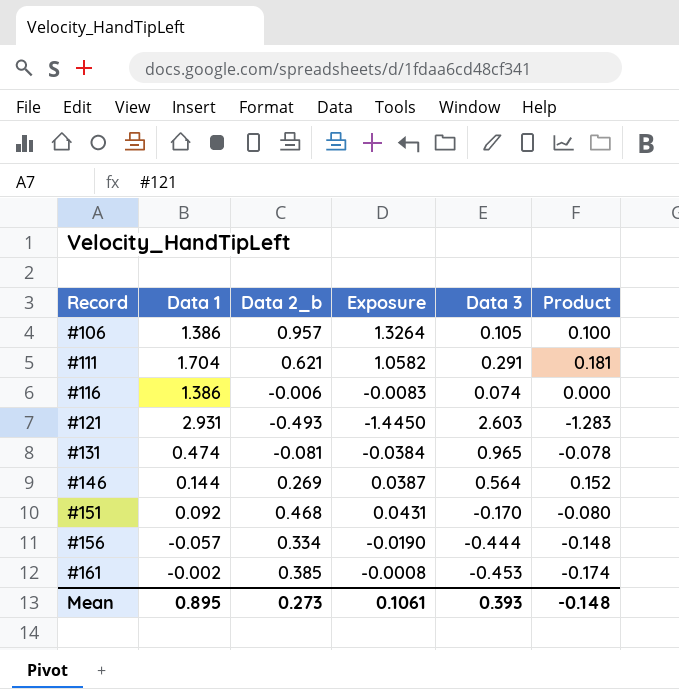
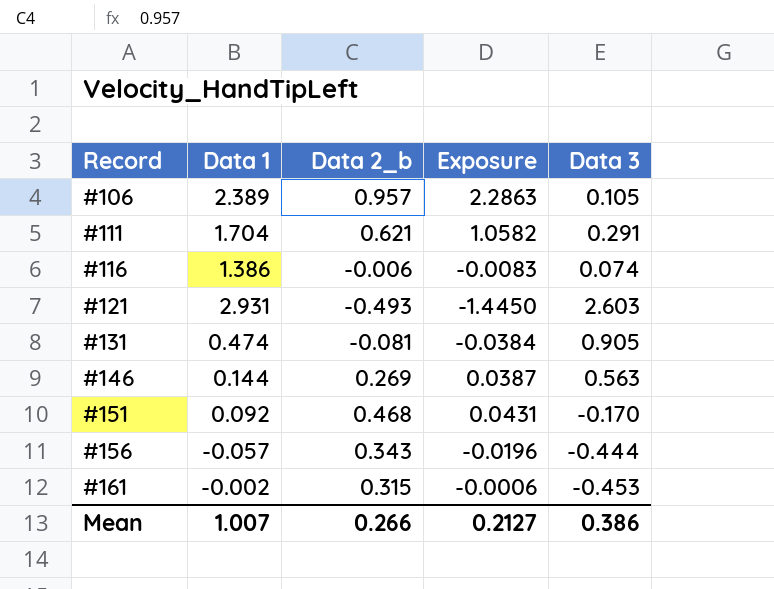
column Product | formula: [Data 2_b] * [Data 3] -> none
#106 | Data 1: 1.386 -> 2.389
#106 | Exposure: 1.3264 -> 2.2863
#131 | Data 3: 0.965 -> 0.905
#146 | Data 3: 0.564 -> 0.563
#156 | Data 2_b: 0.334 -> 0.343
#156 | Exposure: -0.0190 -> -0.0196
#161 | Data 2_b: 0.385 -> 0.315
#161 | Exposure: -0.0008 -> -0.0006
Mean | Data 1: 0.895 -> 1.007
Mean | Data 2_b: 0.273 -> 0.266
Mean | Exposure: 0.1061 -> 0.2127
Mean | Data 3: 0.393 -> 0.386

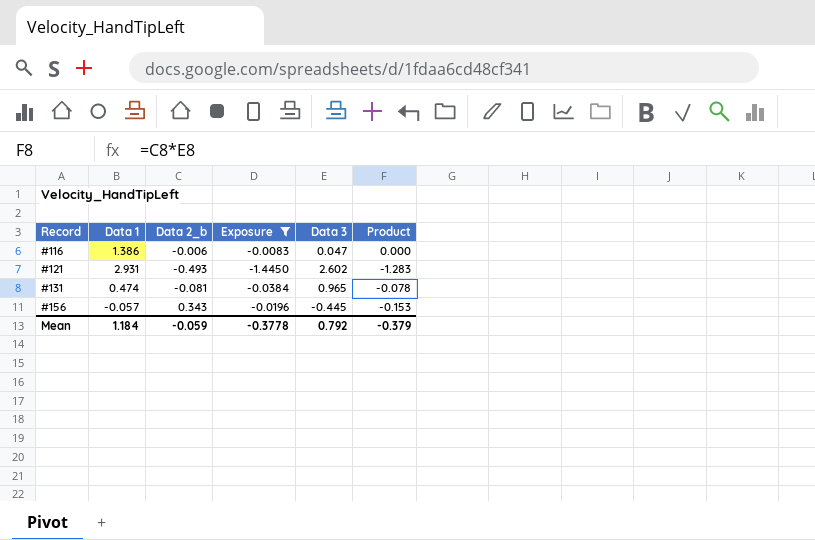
filter: none -> Exposure <= -0.0083
column Product | formula: none -> [Data 2_b] * [Data 3]
#116 | Data 3: 0.074 -> 0.047
#121 | Data 3: 2.603 -> 2.602
#131 | Data 3: 0.905 -> 0.965
#156 | Data 3: -0.444 -> -0.445
Mean | Data 1: 1.007 -> 1.184
Mean | Data 2_b: 0.266 -> -0.059
Mean | Exposure: 0.2127 -> -0.3778
Mean | Data 3: 0.386 -> 0.792

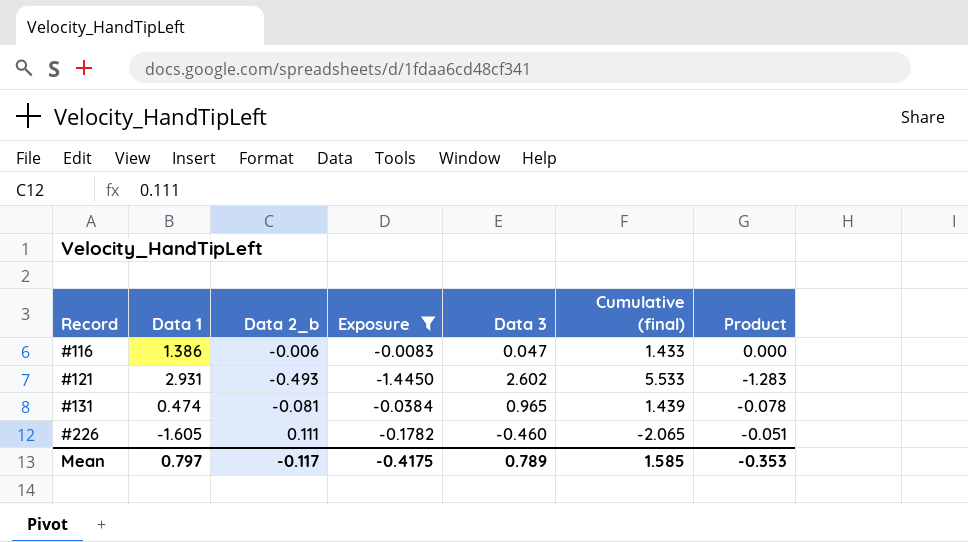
column Cumulative (final) | formula: none -> [Data 1] + [Data 3]
row #156: -0.057 | 0.343 | -0.0196 | -0.445 | -0.153 -> none
row #226: none -> -1.605 | 0.111 | -0.1782 | -0.460 | -2.065 | -0.051
Mean | Data 1: 1.184 -> 0.797
Mean | Data 2_b: -0.059 -> -0.117
Mean | Exposure: -0.3778 -> -0.4175
Mean | Data 3: 0.792 -> 0.789
Mean | Product: -0.379 -> -0.353

